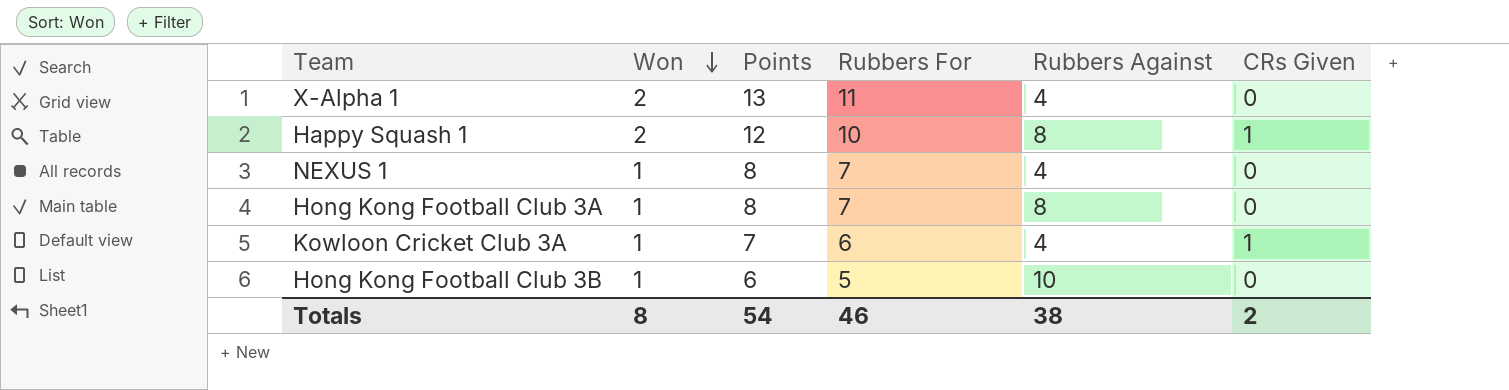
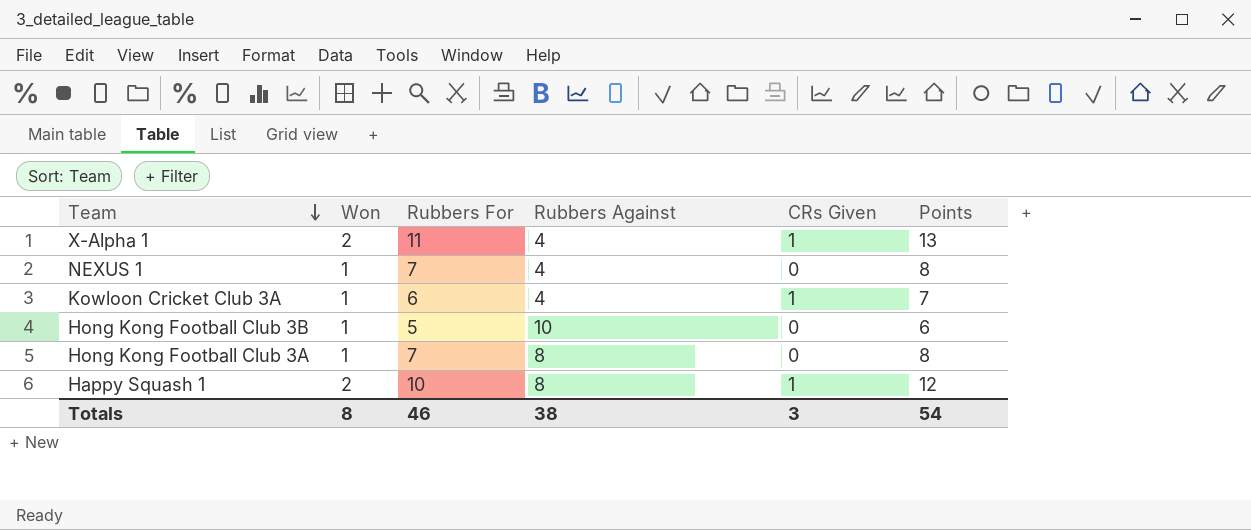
row order: Won descending -> Team descending
column Points | position: 3 -> 6
X-Alpha 1 | CRs Given: 0 -> 1
Totals | CRs Given: 2 -> 3

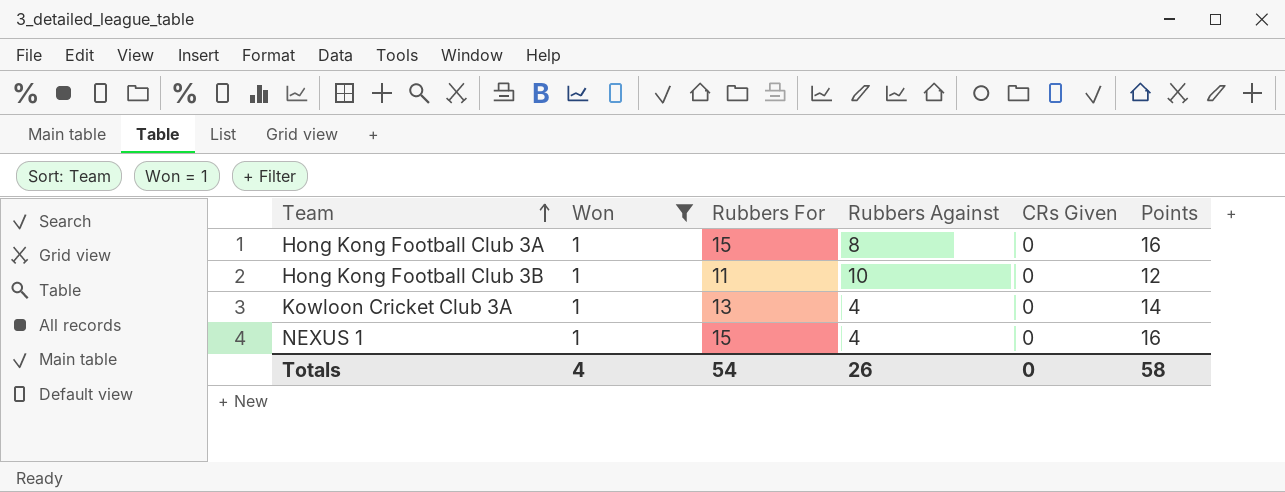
filter: none -> Won = 1
row order: Team descending -> Team ascending
Hong Kong Football Club 3A | Rubbers For: 7 -> 15
Hong Kong Football Club 3A | Points: 8 -> 16
Hong Kong Football Club 3B | Rubbers For: 5 -> 11
Hong Kong Football Club 3B | Points: 6 -> 12
Kowloon Cricket Club 3A | Rubbers For: 6 -> 13
Kowloon Cricket Club 3A | CRs Given: 1 -> 0
Kowloon Cricket Club 3A | Points: 7 -> 14
NEXUS 1 | Rubbers For: 7 -> 15
NEXUS 1 | Points: 8 -> 16
Totals | Won: 8 -> 4
Totals | Rubbers For: 46 -> 54
Totals | Rubbers Against: 38 -> 26
Totals | CRs Given: 3 -> 0
Totals | Points: 54 -> 58

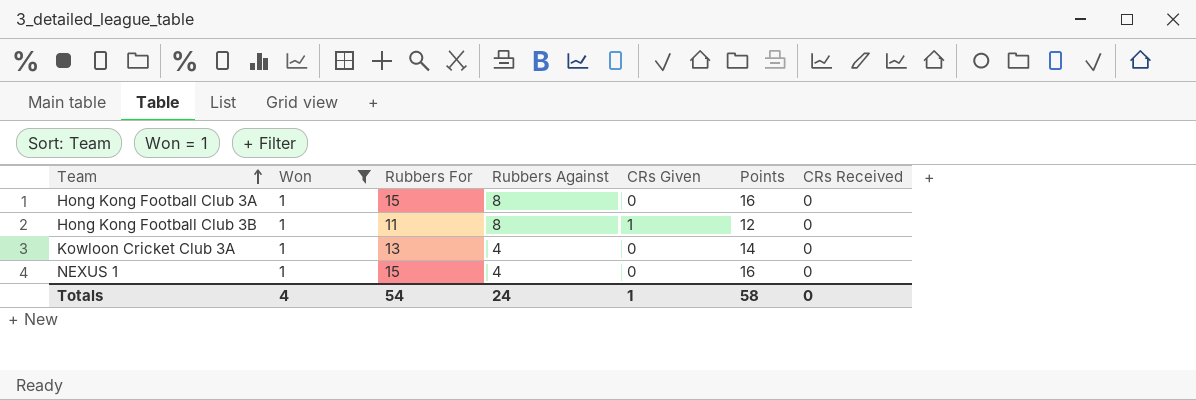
column CRs Received | position: none -> 7
Hong Kong Football Club 3B | Rubbers Against: 10 -> 8
Hong Kong Football Club 3B | CRs Given: 0 -> 1
Totals | Rubbers Against: 26 -> 24
Totals | CRs Given: 0 -> 1

